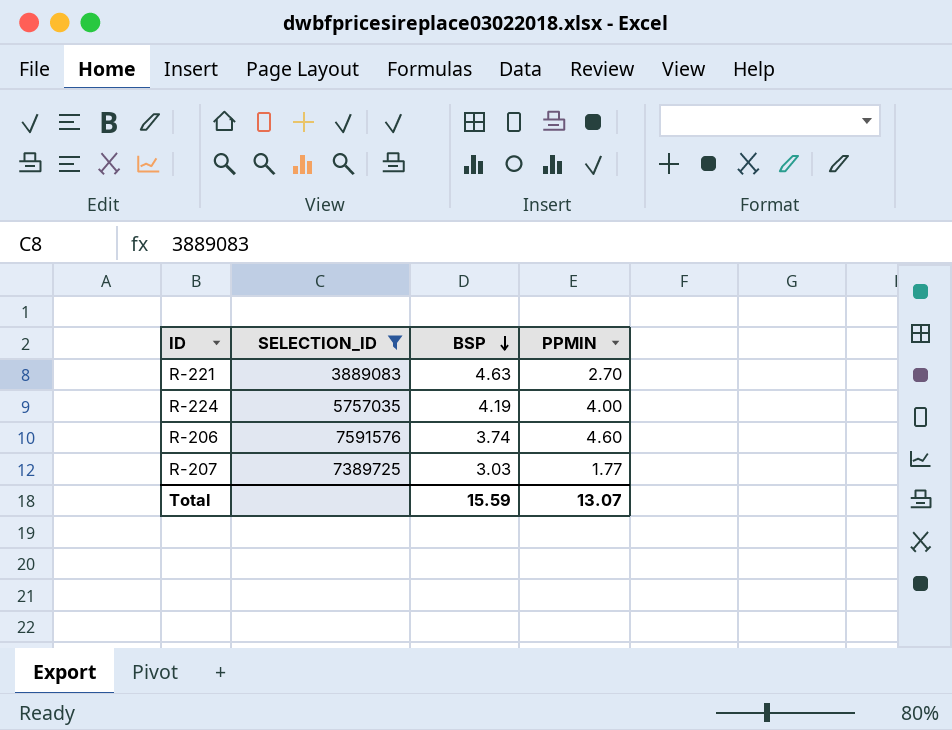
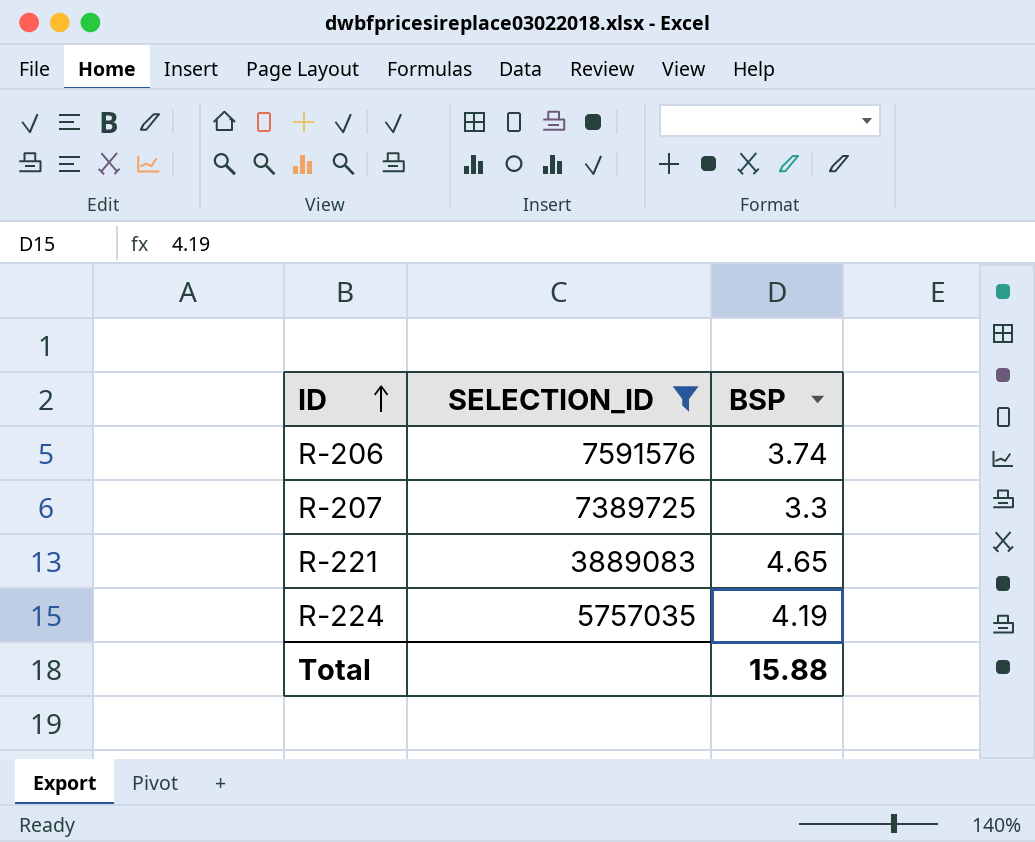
row order: BSP descending -> ID ascending
column PPMIN | position: 4 -> none
R-207 | BSP: 3.03 -> 3.3
R-221 | BSP: 4.63 -> 4.65
Total | BSP: 15.59 -> 15.88

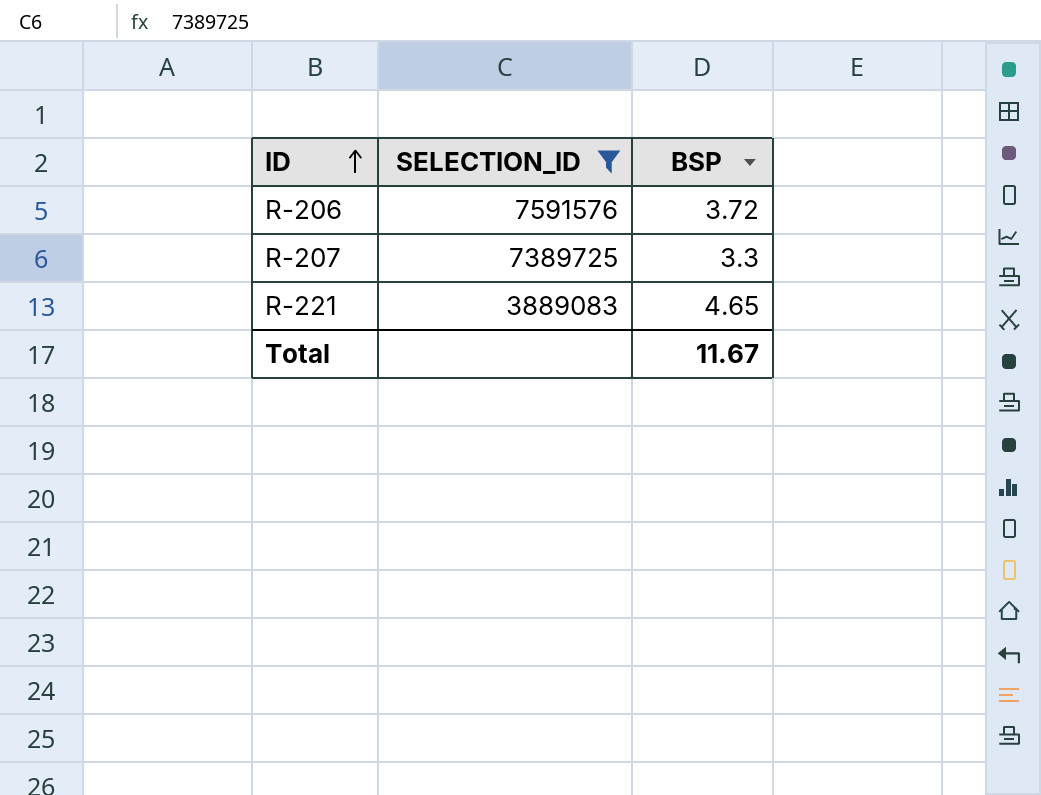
row R-224: 5757035 | 4.19 -> none
R-206 | BSP: 3.74 -> 3.72
Total | BSP: 15.88 -> 11.67

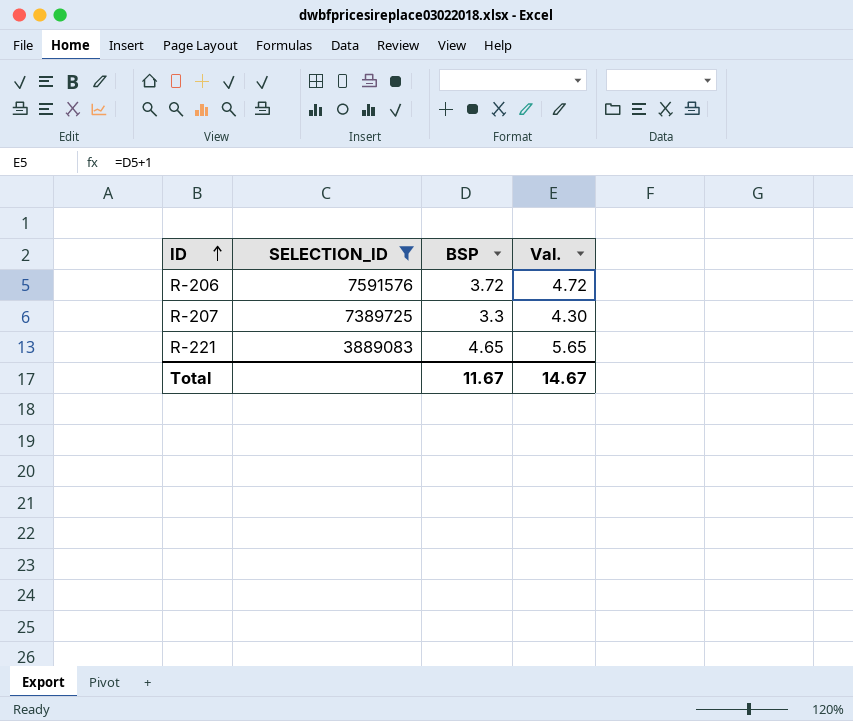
column Val. | formula: none -> [BSP] + 1

